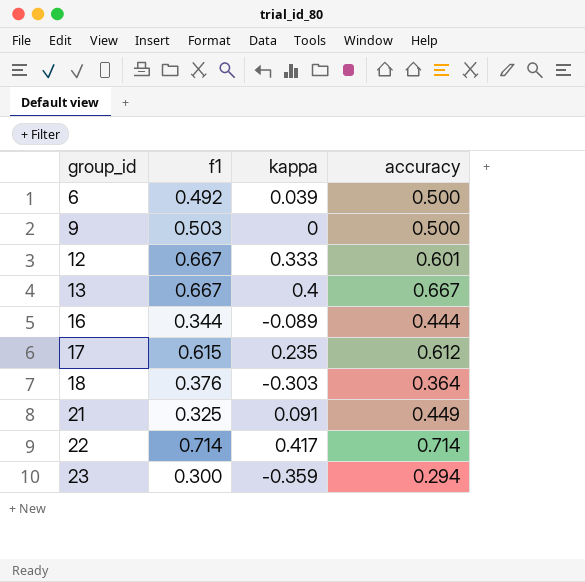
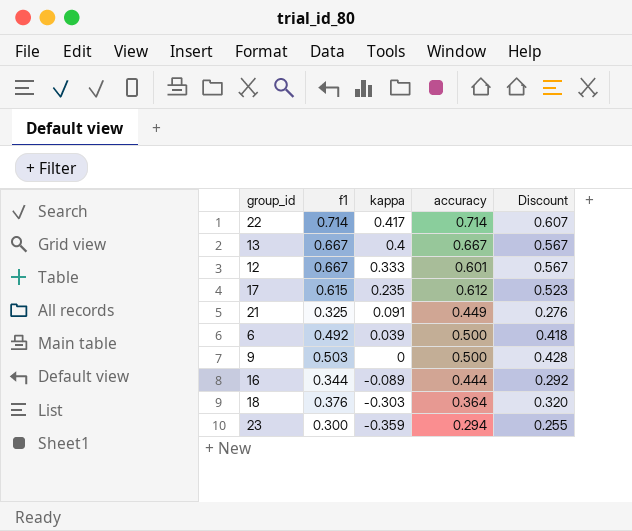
row order: group_id ascending -> kappa descending
column Discount | formula: none -> [f1] * 0.85

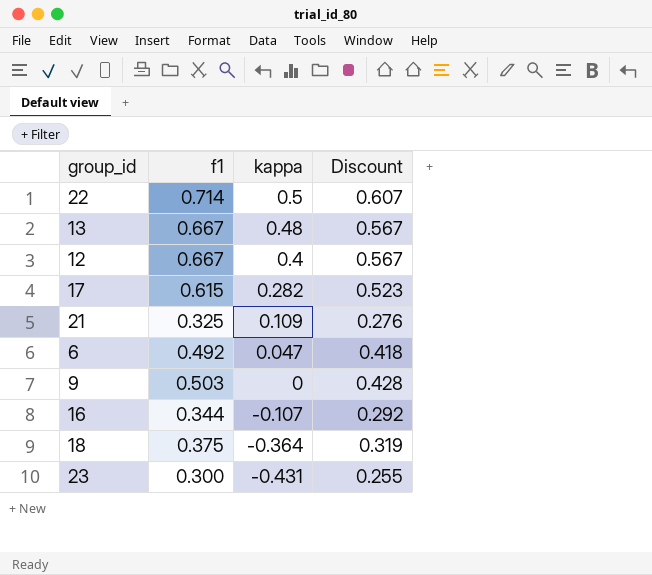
column accuracy | position: 4 -> none
22 | kappa: 0.417 -> 0.5
13 | kappa: 0.4 -> 0.48
12 | kappa: 0.333 -> 0.4
17 | kappa: 0.235 -> 0.282
21 | kappa: 0.091 -> 0.109
6 | kappa: 0.039 -> 0.047
16 | kappa: -0.089 -> -0.107
18 | f1: 0.376 -> 0.375
18 | kappa: -0.303 -> -0.364
18 | Discount: 0.320 -> 0.319
23 | kappa: -0.359 -> -0.431

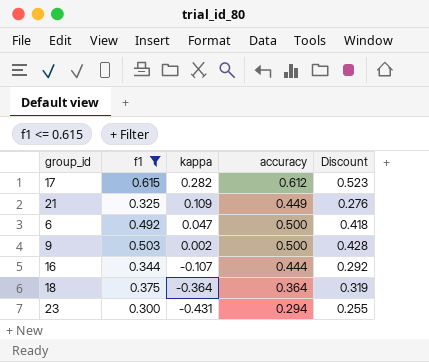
filter: none -> f1 <= 0.615
column accuracy | position: none -> 4
9 | kappa: 0 -> 0.002

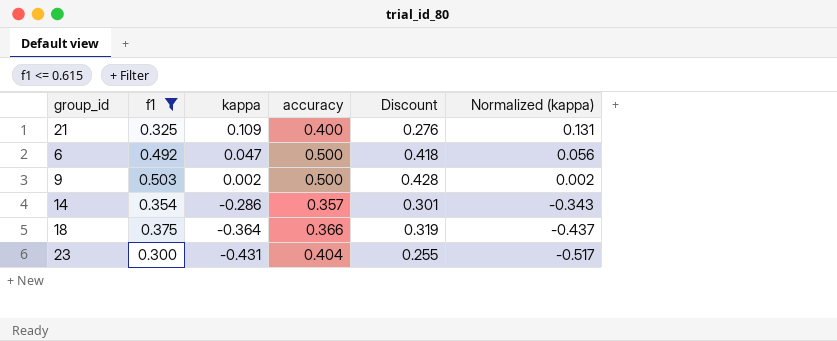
column Normalized (kappa) | formula: none -> [kappa] * 1.2
row 17: 0.615 | 0.282 | 0.612 | 0.523 -> none
row 16: 0.344 | -0.107 | 0.444 | 0.292 -> none
21 | accuracy: 0.449 -> 0.400
row 14: none -> 0.354 | -0.286 | 0.357 | 0.301 | -0.343
18 | accuracy: 0.364 -> 0.366
23 | accuracy: 0.294 -> 0.404

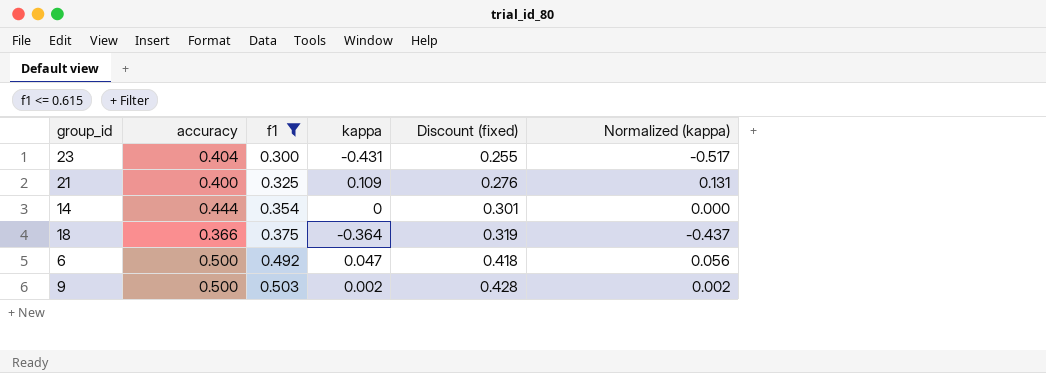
row order: kappa descending -> f1 ascending
column accuracy | position: 4 -> 2
column name: Discount -> Discount (fixed)
14 | accuracy: 0.357 -> 0.444
14 | kappa: -0.286 -> 0
14 | Normalized (kappa): -0.343 -> 0.000

